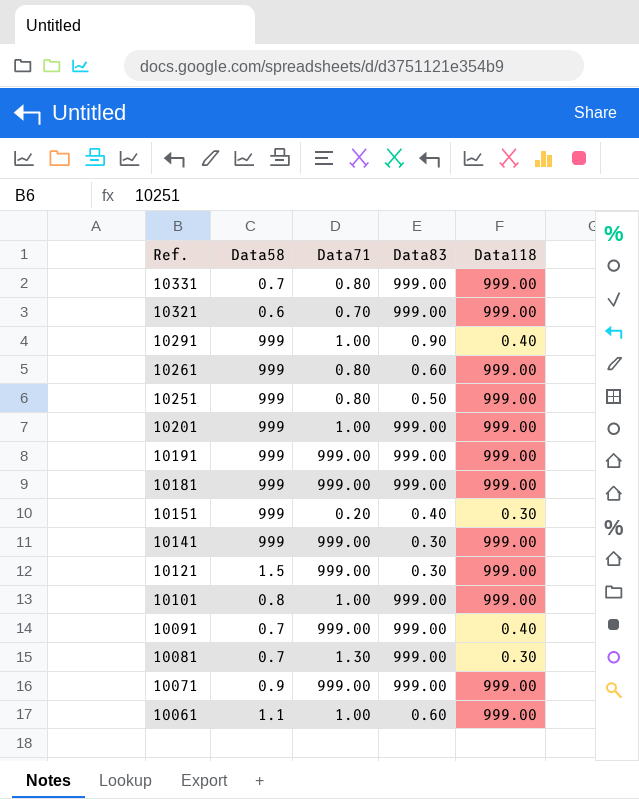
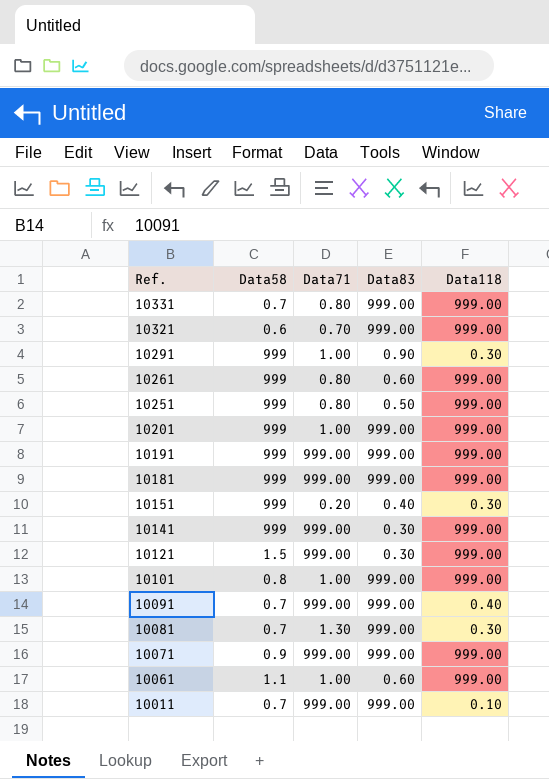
10291 | Data118: 0.40 -> 0.30
row 10011: none -> 0.7 | 999.00 | 999.00 | 0.10

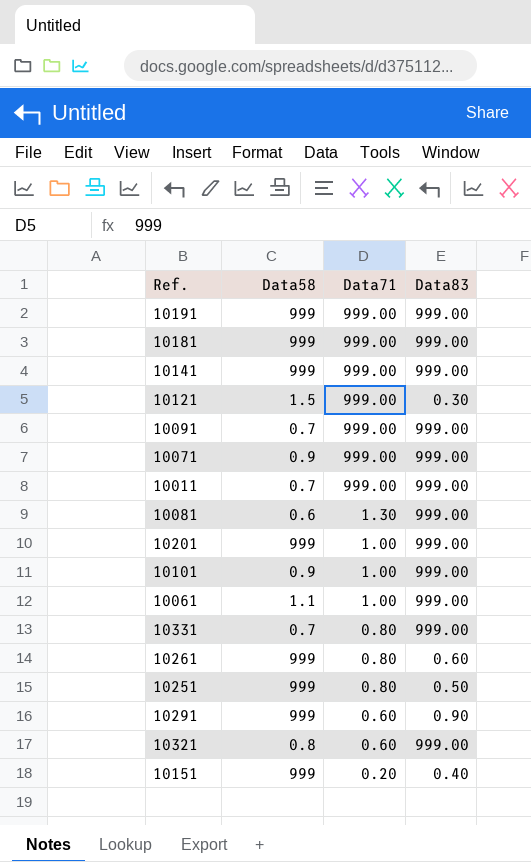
row order: Ref. descending -> Data71 descending
column Data118 | position: 5 -> none
10141 | Data83: 0.30 -> 999.00
10081 | Data58: 0.7 -> 0.6
10101 | Data58: 0.8 -> 0.9
10061 | Data83: 0.60 -> 999.00
10291 | Data71: 1.00 -> 0.60
10321 | Data58: 0.6 -> 0.8
10321 | Data71: 0.70 -> 0.60

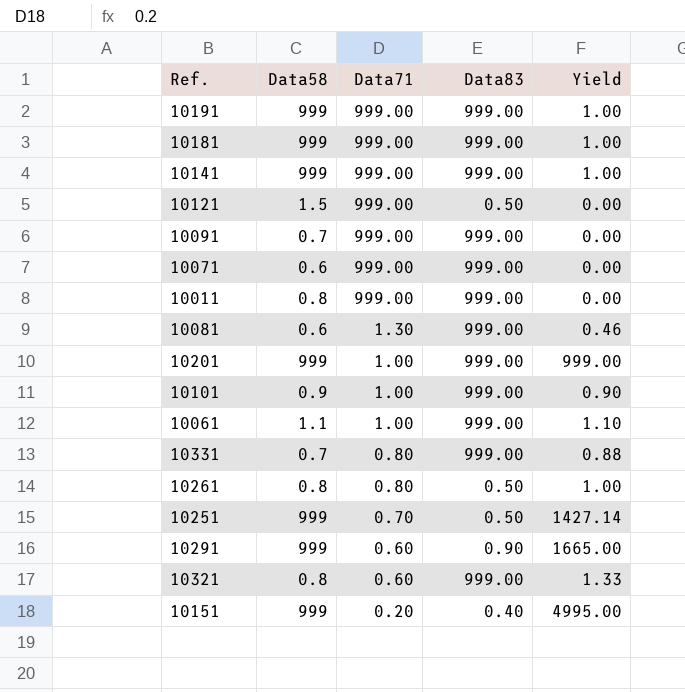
column Yield | formula: none -> [Data58] / [Data71]
10121 | Data83: 0.30 -> 0.50
10071 | Data58: 0.9 -> 0.6
10011 | Data58: 0.7 -> 0.8
10261 | Data58: 999 -> 0.8
10261 | Data83: 0.60 -> 0.50
10251 | Data71: 0.80 -> 0.70

